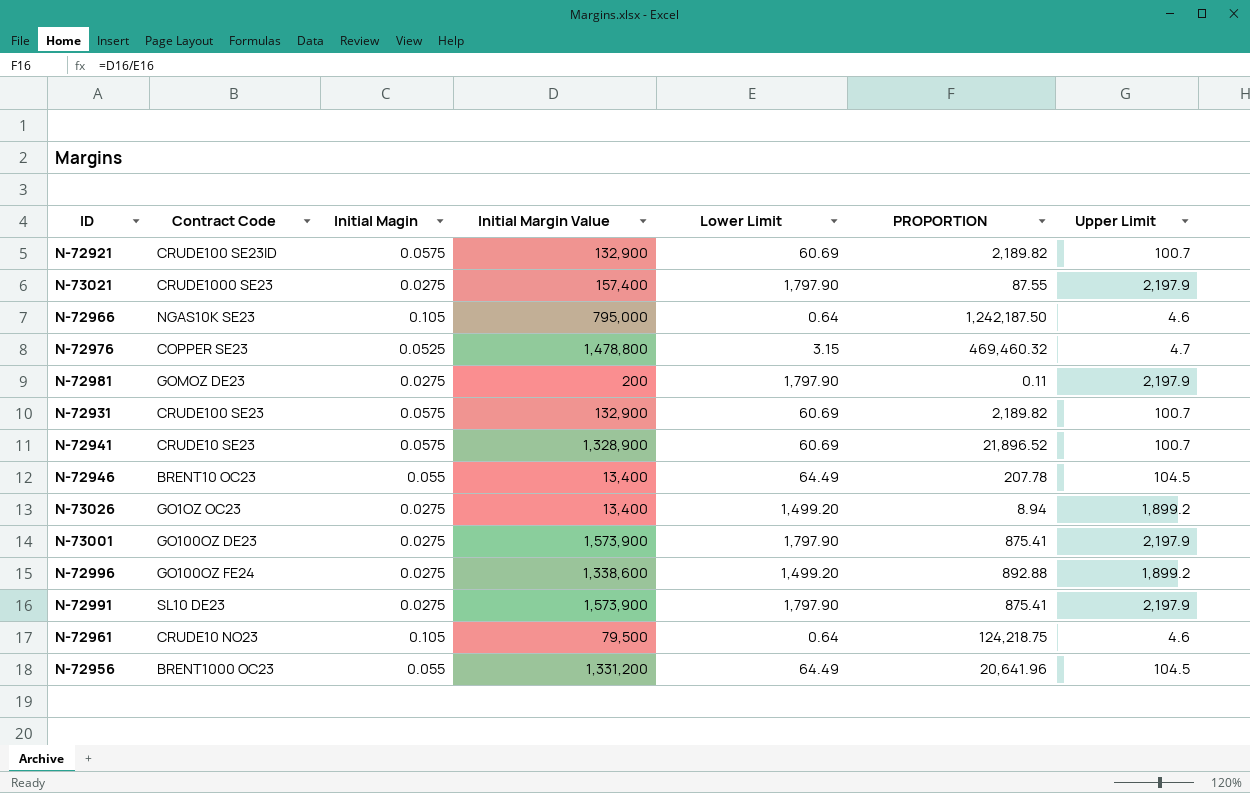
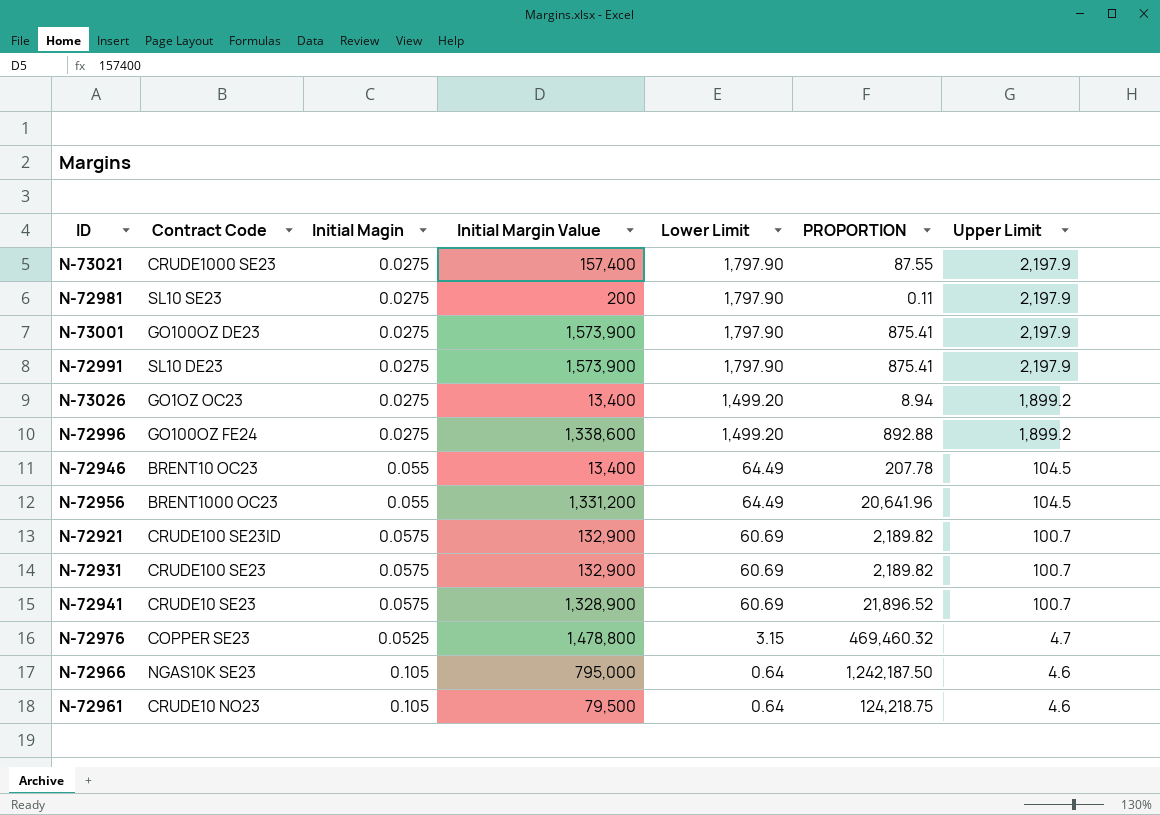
row order: none -> Lower Limit descending
N-72981 | Contract Code: GOMOZ DE23 -> SL10 SE23

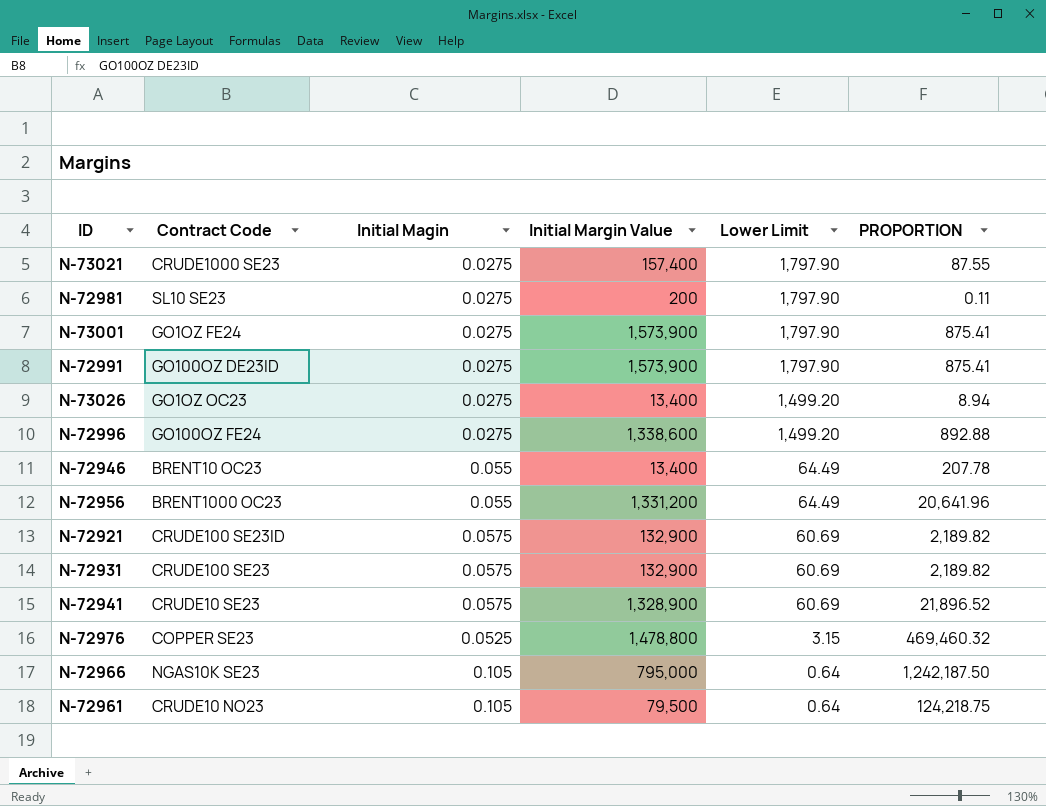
column Upper Limit | position: 7 -> none
N-73001 | Contract Code: GO100OZ DE23 -> GO1OZ FE24
N-72991 | Contract Code: SL10 DE23 -> GO100OZ DE23ID

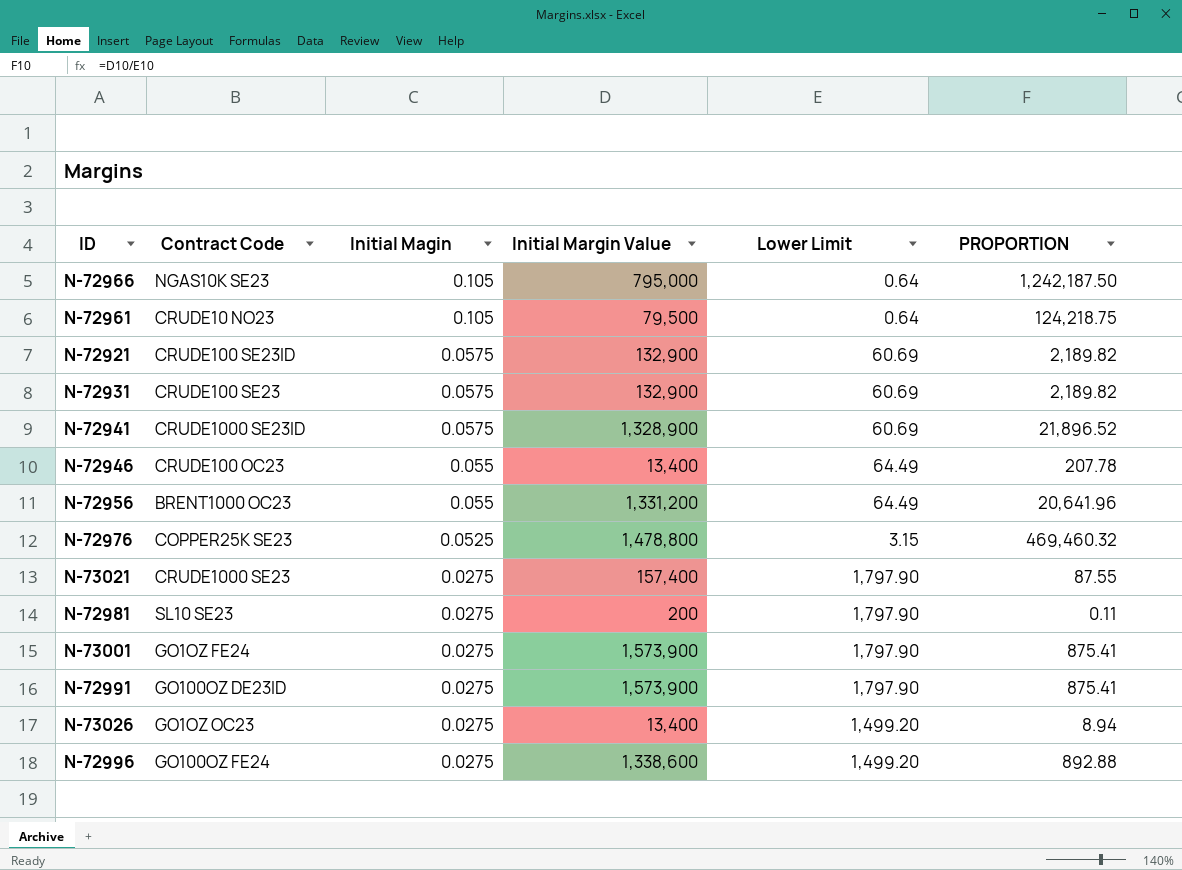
row order: Lower Limit descending -> Initial Magin descending
N-72941 | Contract Code: CRUDE10 SE23 -> CRUDE1000 SE23ID
N-72946 | Contract Code: BRENT10 OC23 -> CRUDE100 OC23
N-72976 | Contract Code: COPPER SE23 -> COPPER25K SE23

